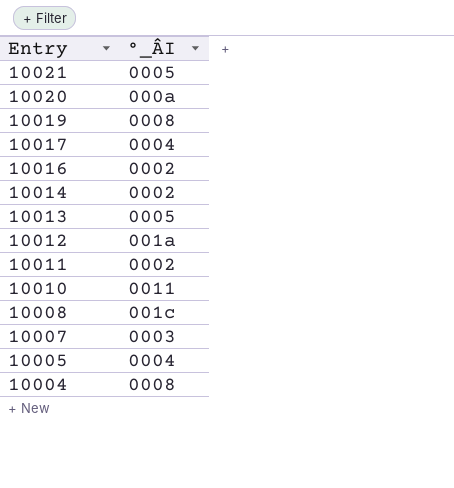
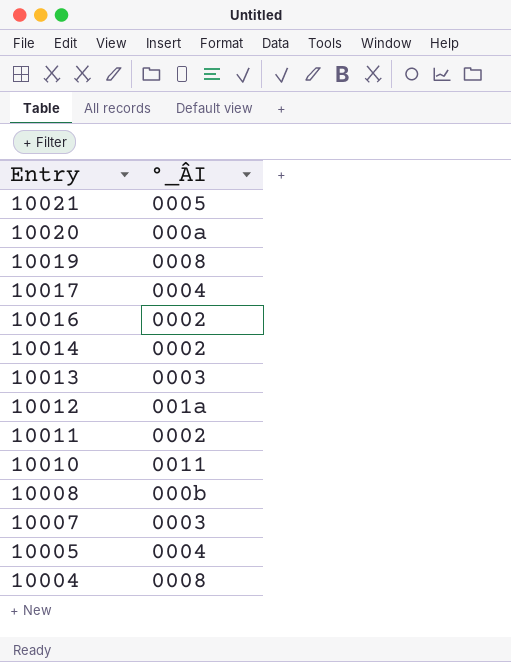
10013 | °_ÂI: 0005 -> 0003
10008 | °_ÂI: 001c -> 000b

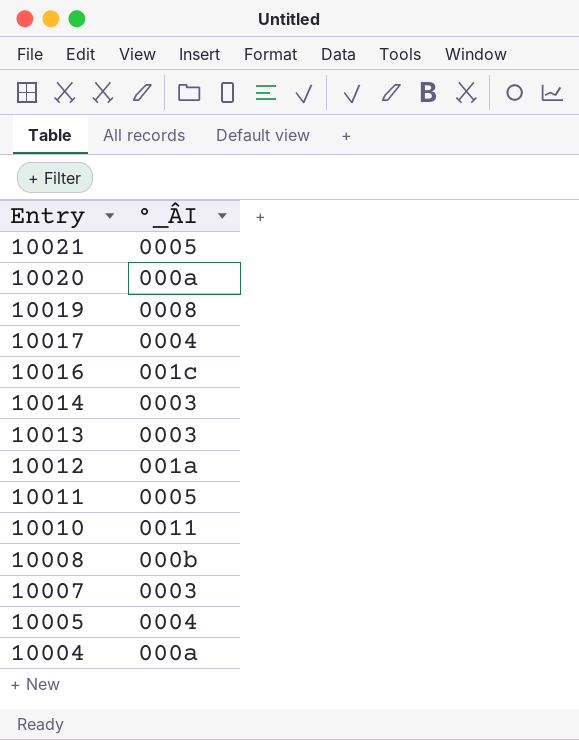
10016 | °_ÂI: 0002 -> 001c
10014 | °_ÂI: 0002 -> 0003
10011 | °_ÂI: 0002 -> 0005
10004 | °_ÂI: 0008 -> 000a

